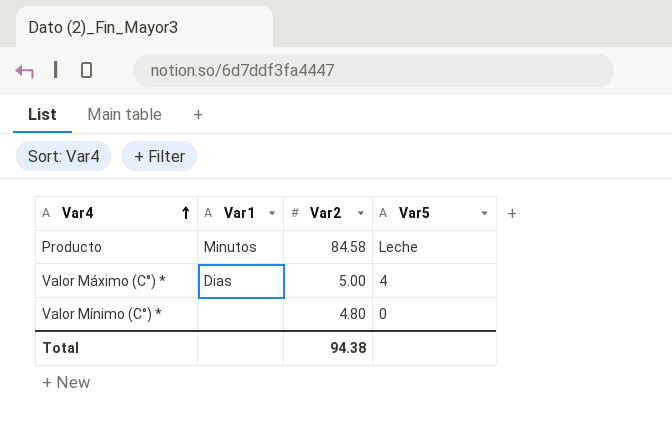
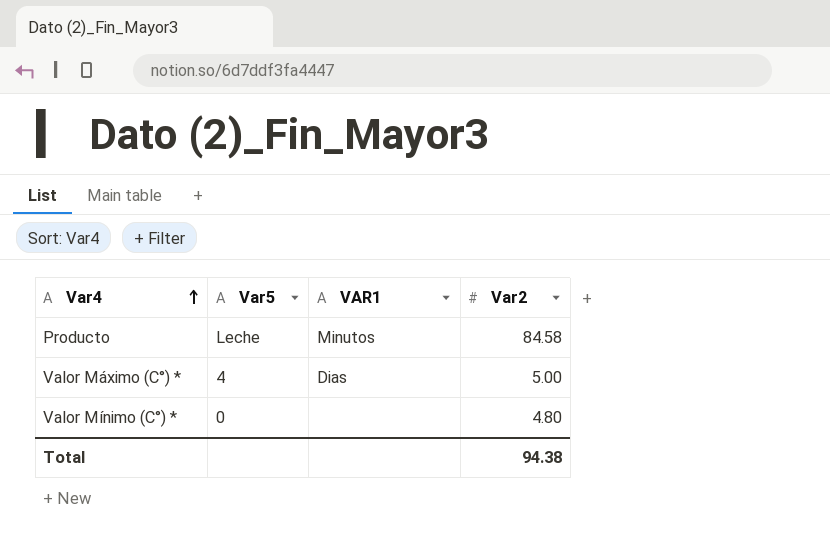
column Var5 | position: 4 -> 2
column name: Var1 -> VAR1

